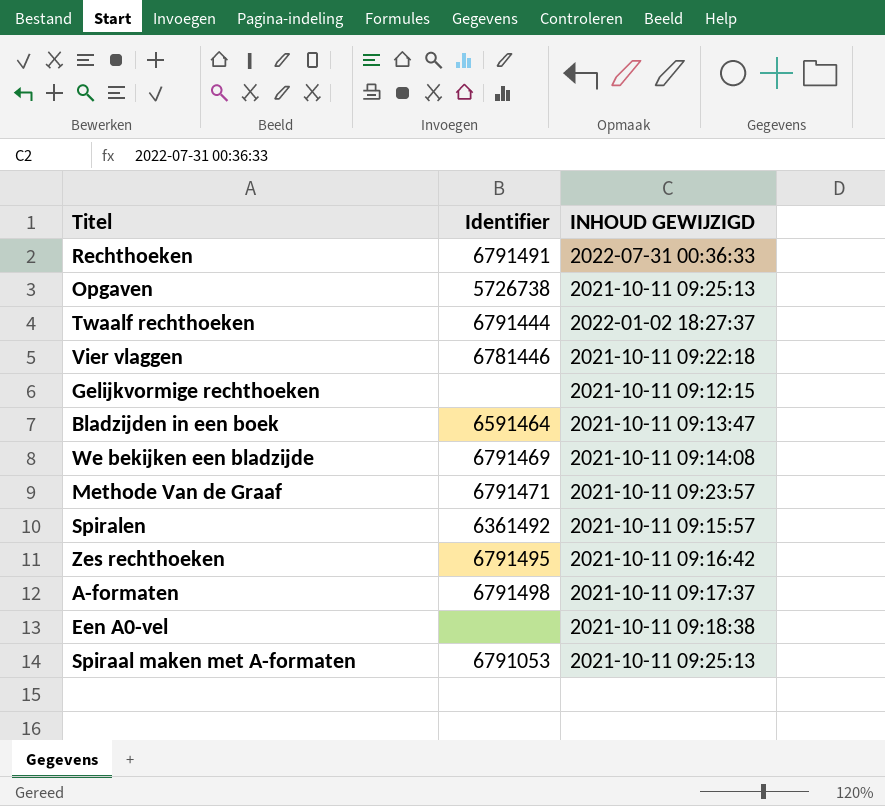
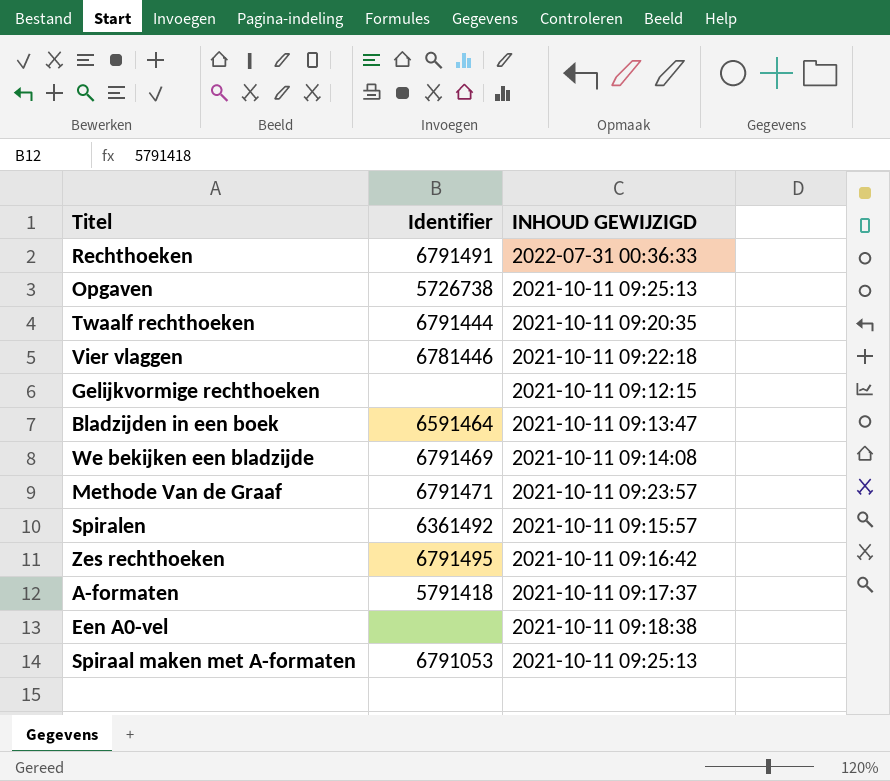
Twaalf rechthoeken | INHOUD GEWIJZIGD: 2022-01-02 18:27:37 -> 2021-10-11 09:20:35
A-formaten | Identifier: 6791498 -> 5791418

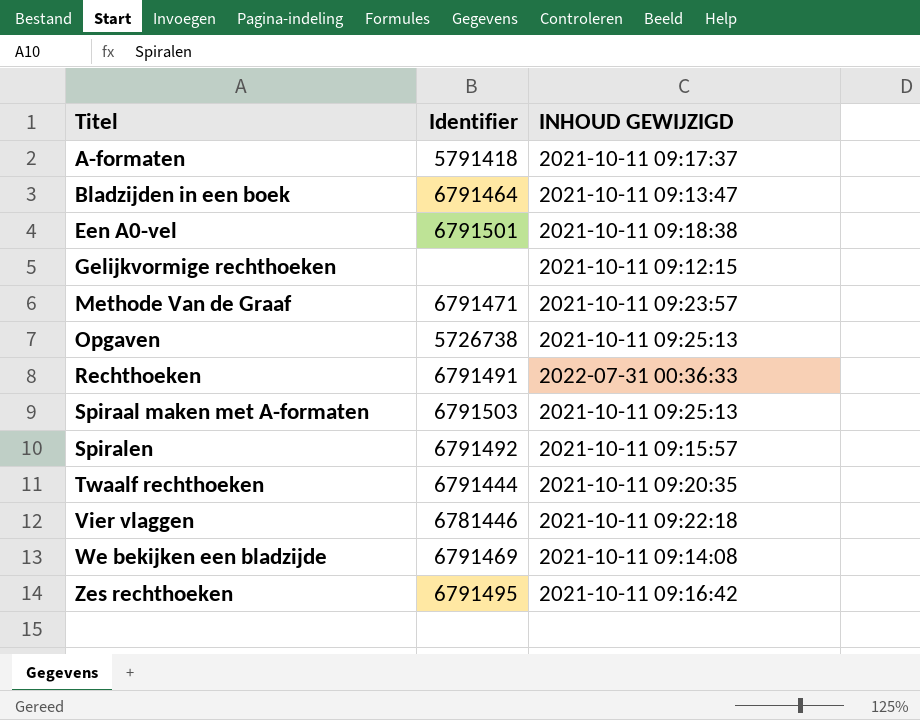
row order: none -> Titel ascending
Bladzijden in een boek | Identifier: 6591464 -> 6791464
Een A0-vel | Identifier: none -> 6791501
Spiraal maken met A-formaten | Identifier: 6791053 -> 6791503
Spiralen | Identifier: 6361492 -> 6791492

